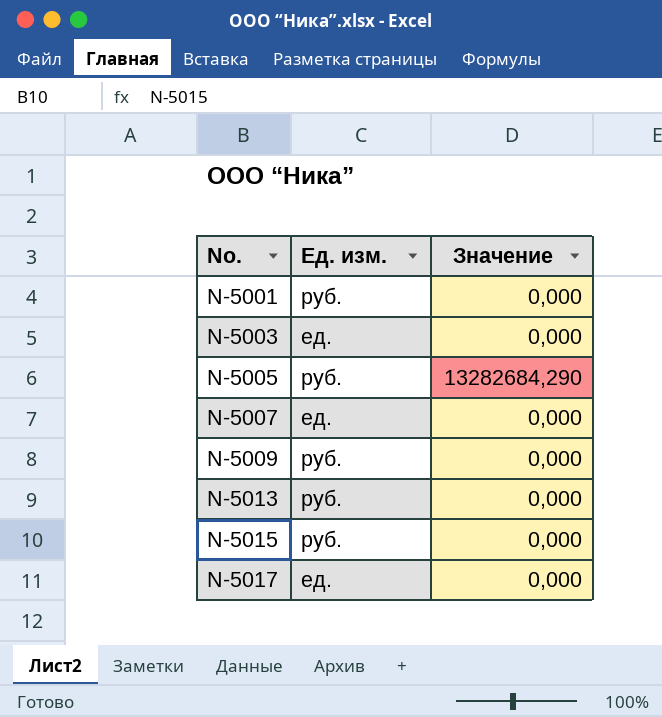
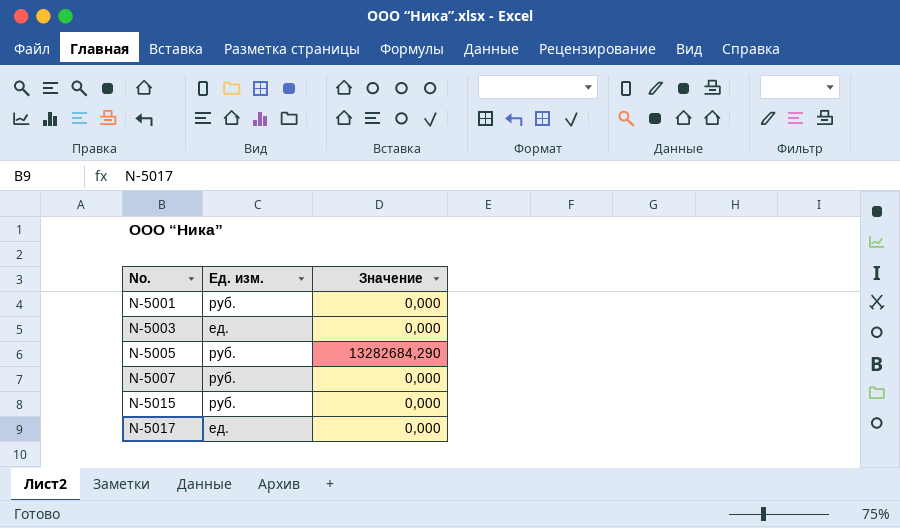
row N-5009: руб. | 0,000 -> none
row N-5013: руб. | 0,000 -> none
N-5007 | Ед. изм.: ед. -> руб.

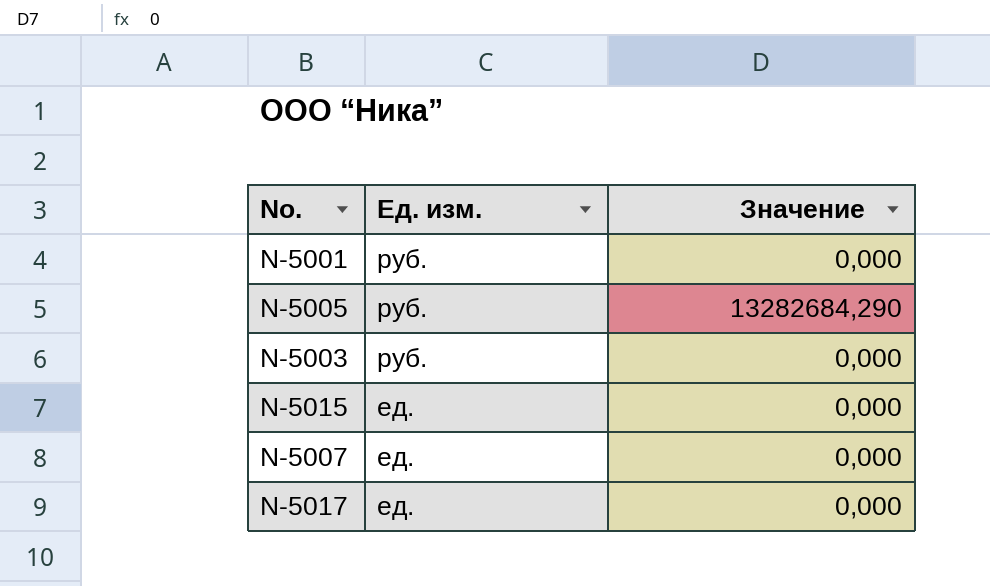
row order: No. ascending -> Ед. изм. descending
N-5003 | Ед. изм.: ед. -> руб.
N-5015 | Ед. изм.: руб. -> ед.
N-5007 | Ед. изм.: руб. -> ед.

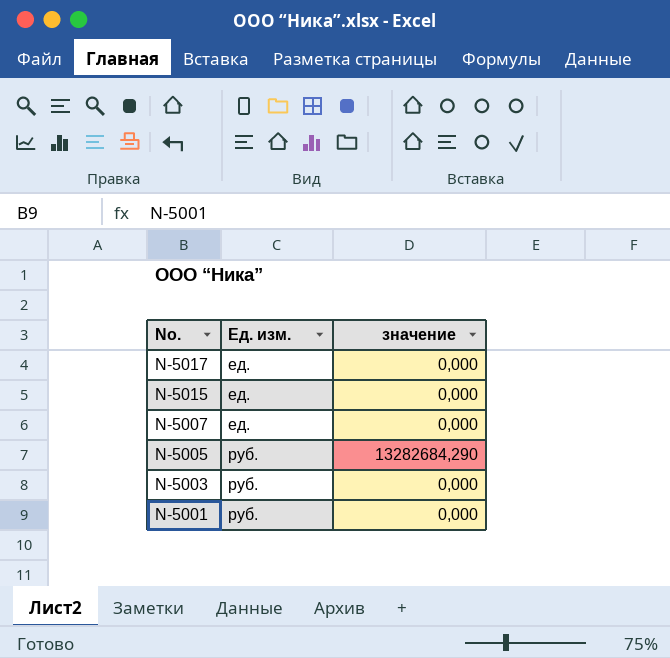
row order: Ед. изм. descending -> No. descending
column name: Значение -> значение

